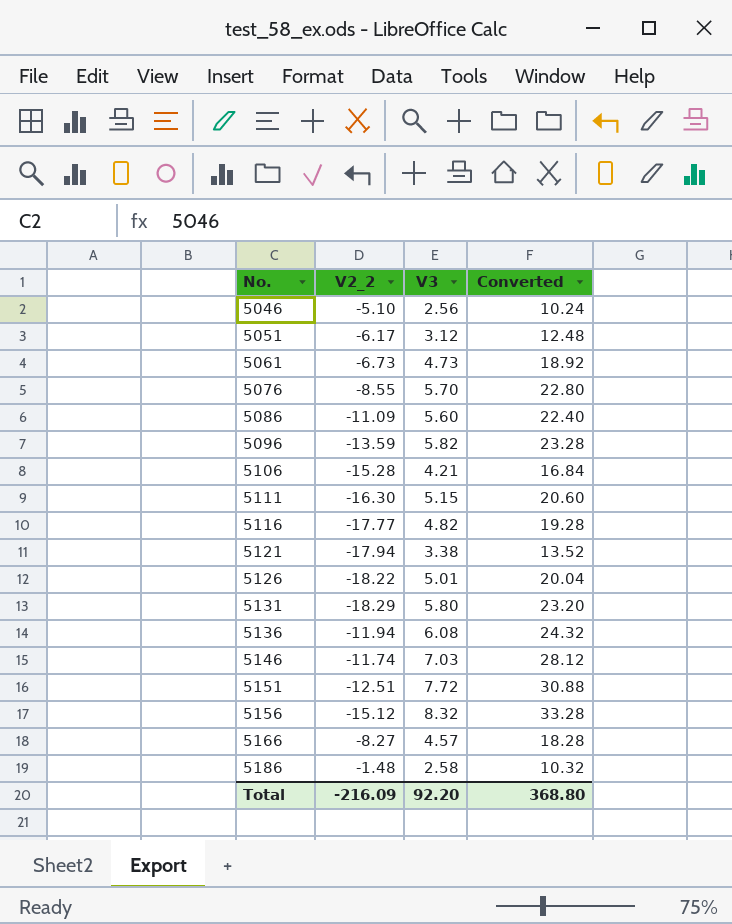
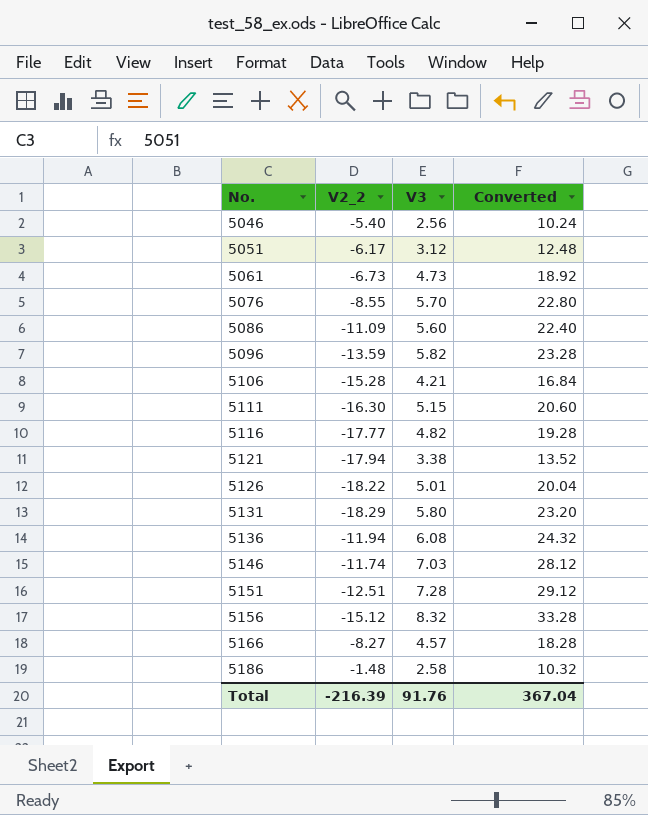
5046 | V2_2: -5.10 -> -5.40
5151 | V3: 7.72 -> 7.28
5151 | Converted: 30.88 -> 29.12
Total | V2_2: -216.09 -> -216.39
Total | V3: 92.20 -> 91.76
Total | Converted: 368.80 -> 367.04

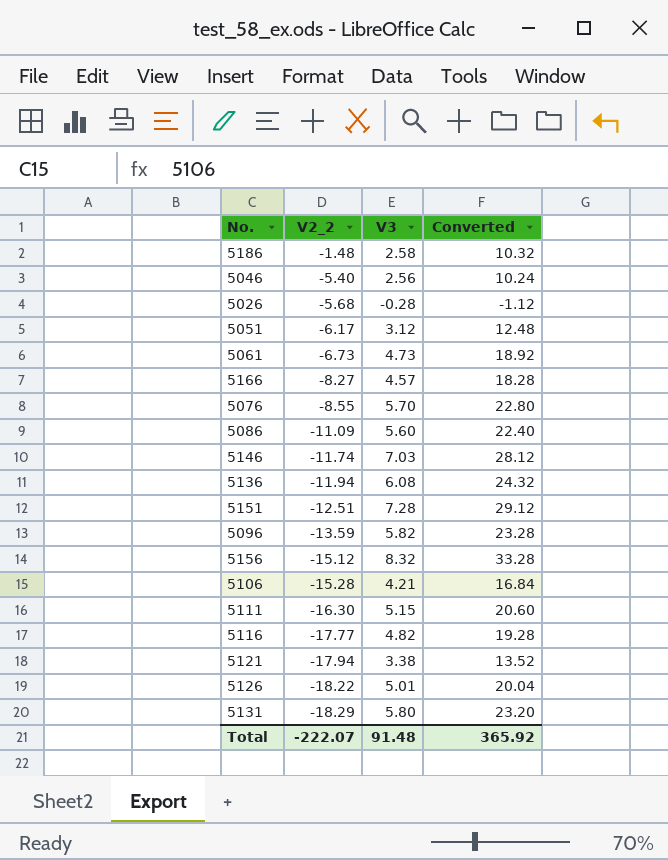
row order: No. ascending -> V2_2 descending
row 5026: none -> -5.68 | -0.28 | -1.12
Total | V2_2: -216.39 -> -222.07
Total | V3: 91.76 -> 91.48
Total | Converted: 367.04 -> 365.92

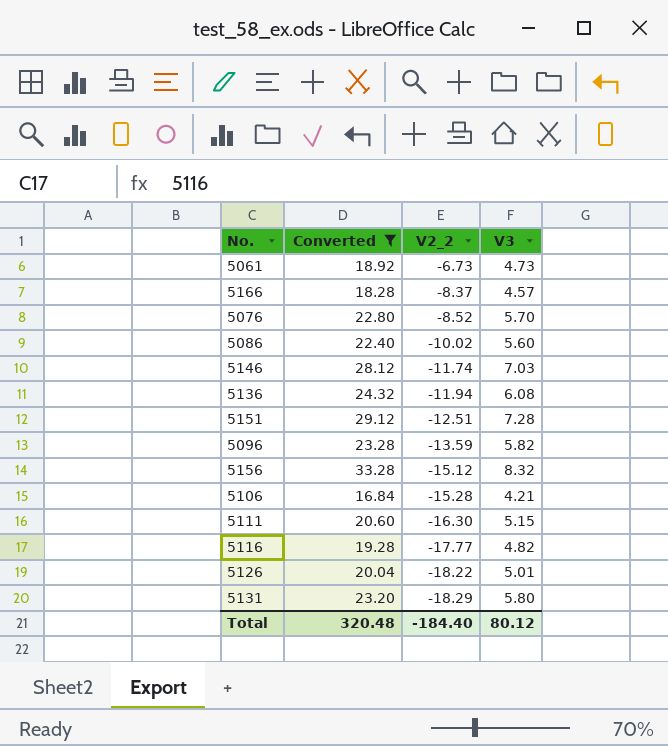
filter: none -> Converted >= 16.84
column Converted | position: 4 -> 2
5166 | V2_2: -8.27 -> -8.37
5076 | V2_2: -8.55 -> -8.52
5086 | V2_2: -11.09 -> -10.02
Total | Converted: 365.92 -> 320.48
Total | V2_2: -222.07 -> -184.40
Total | V3: 91.48 -> 80.12

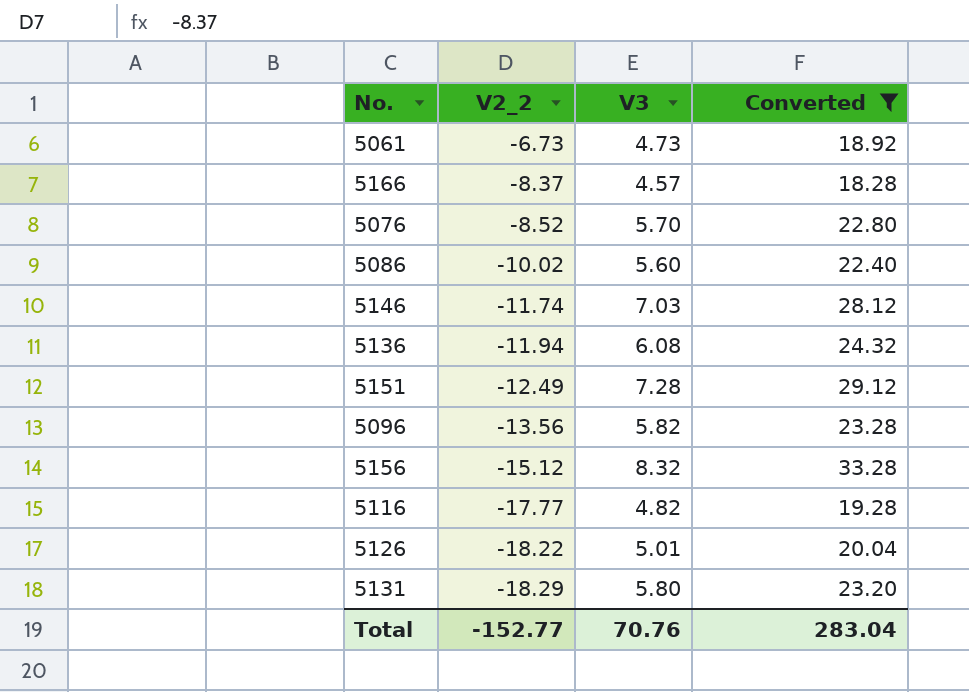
column Converted | position: 2 -> 4
row 5106: 16.84 | -15.28 | 4.21 -> none
row 5111: 20.60 | -16.30 | 5.15 -> none
5151 | V2_2: -12.51 -> -12.49
5096 | V2_2: -13.59 -> -13.56
Total | V2_2: -184.40 -> -152.77
Total | V3: 80.12 -> 70.76
Total | Converted: 320.48 -> 283.04

